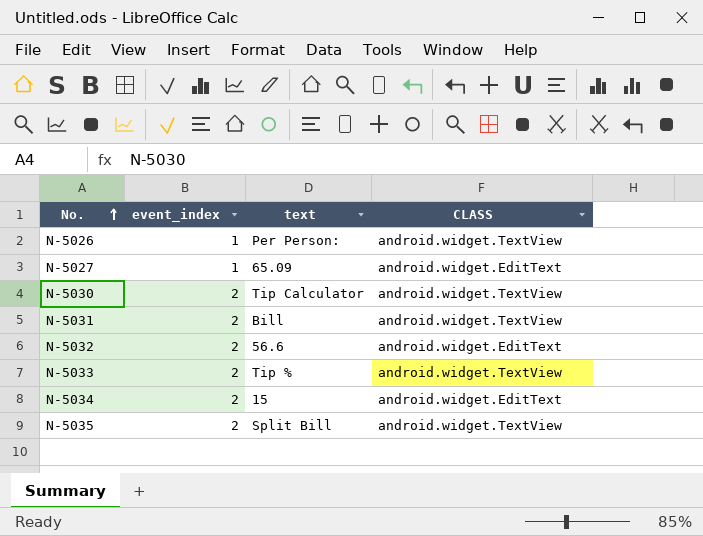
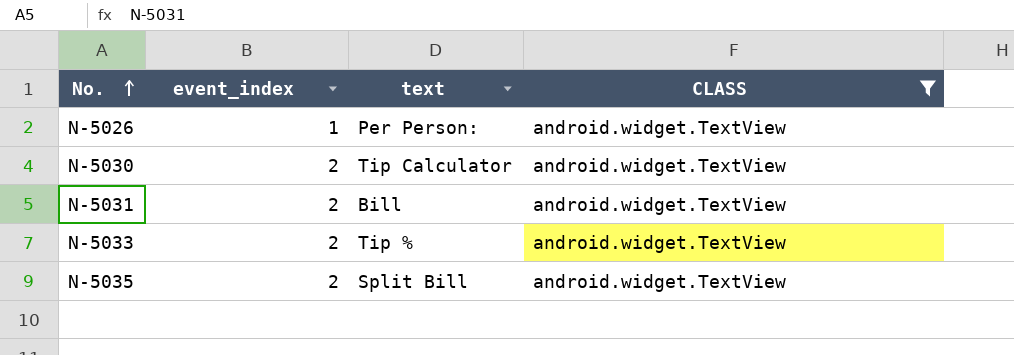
filter: none -> CLASS = android.widget.TextView

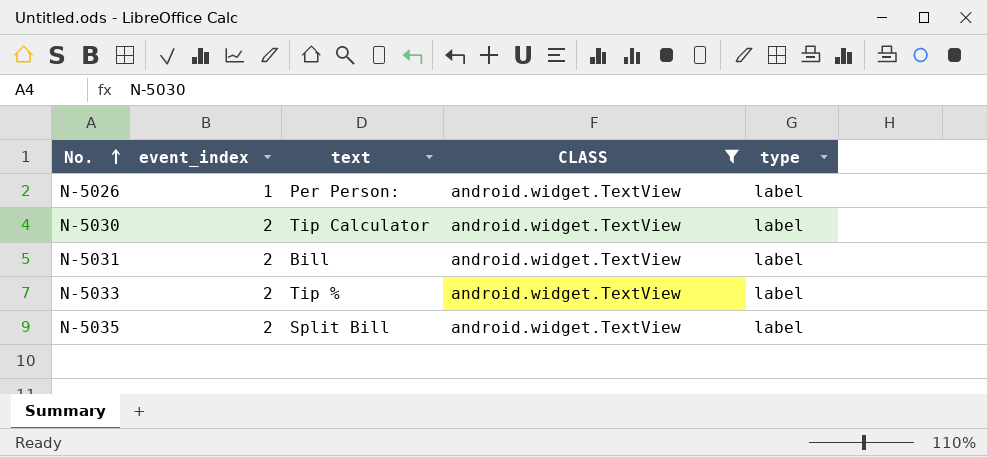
column type | position: none -> 5

